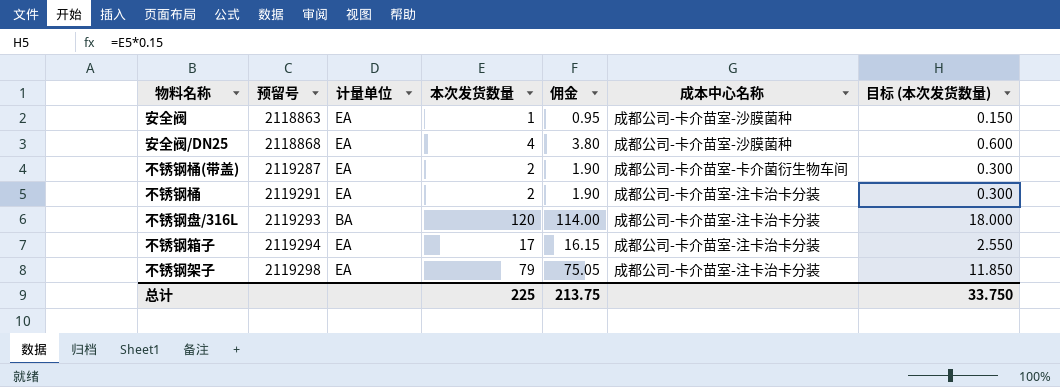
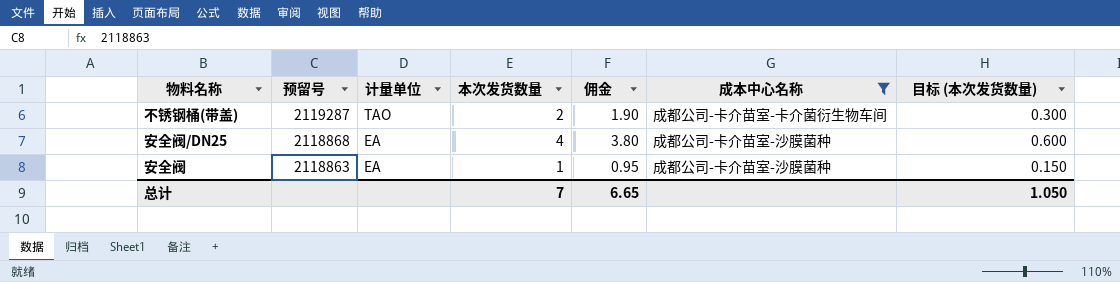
filter: none -> 成本中心名称 != 成都公司-卡介苗室-注卡治卡分装
row order: 预留号 ascending -> 预留号 descending
不锈钢桶(带盖) | 计量单位: EA -> TAO
总计 | 本次发货数量: 225 -> 7
总计 | 佣金: 213.75 -> 6.65
总计 | 目标 (本次发货数量): 33.750 -> 1.050

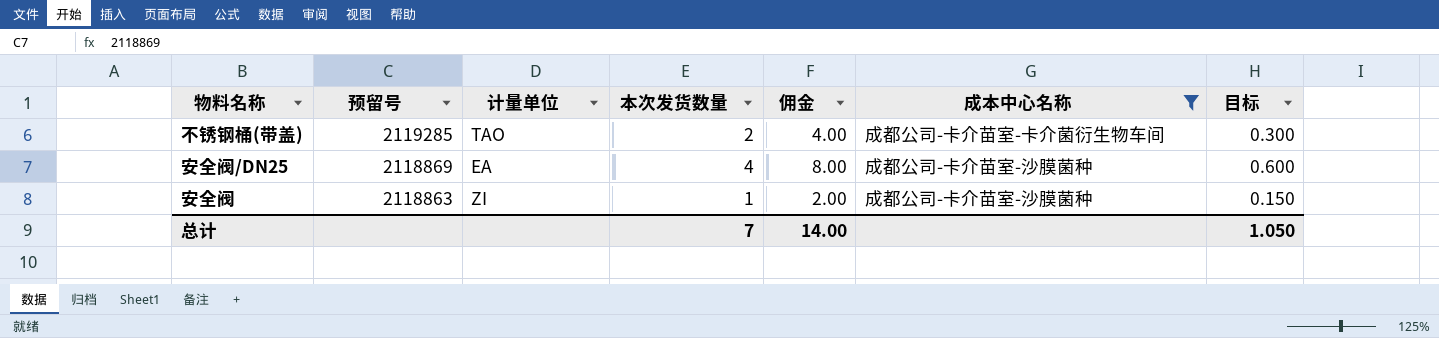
column 佣金 | formula: [本次发货数量] * 0.95 -> [本次发货数量] * 2
column name: 目标 (本次发货数量) -> 目标
不锈钢桶(带盖) | 预留号: 2119287 -> 2119285
安全阀/DN25 | 预留号: 2118868 -> 2118869
安全阀 | 计量单位: EA -> ZI
总计 | 佣金: 6.65 -> 14.00

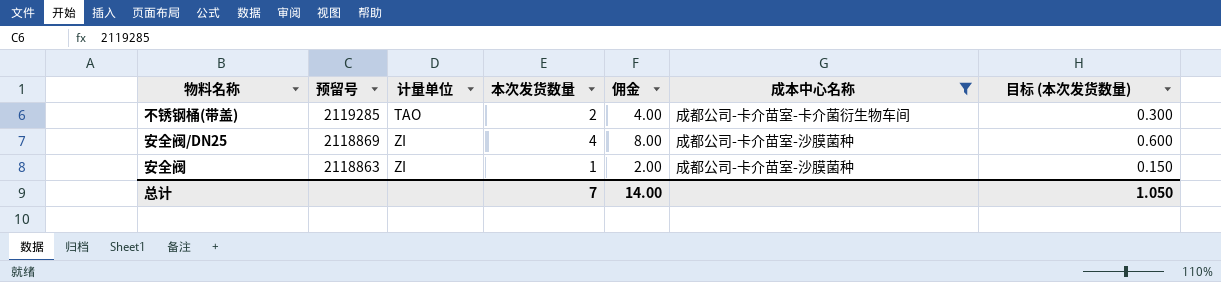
column name: 目标 -> 目标 (本次发货数量)
安全阀/DN25 | 计量单位: EA -> ZI

